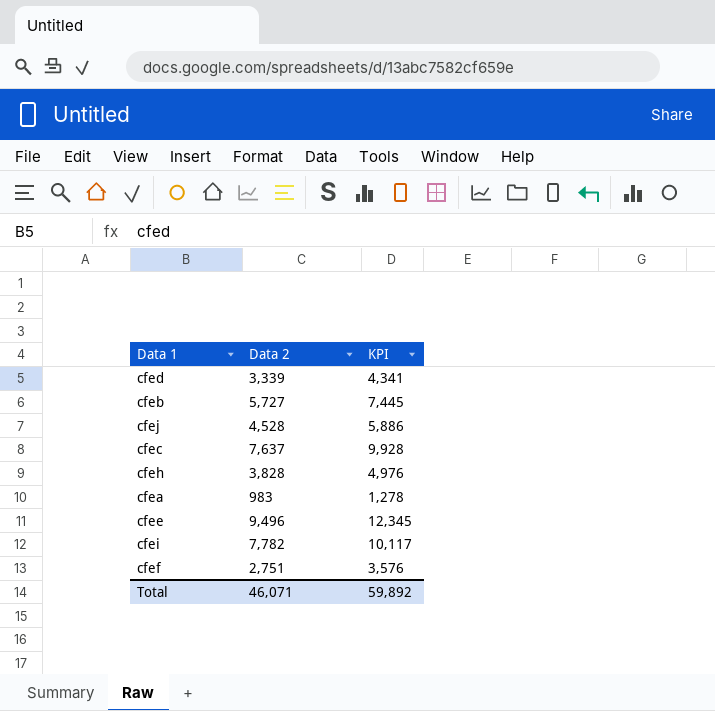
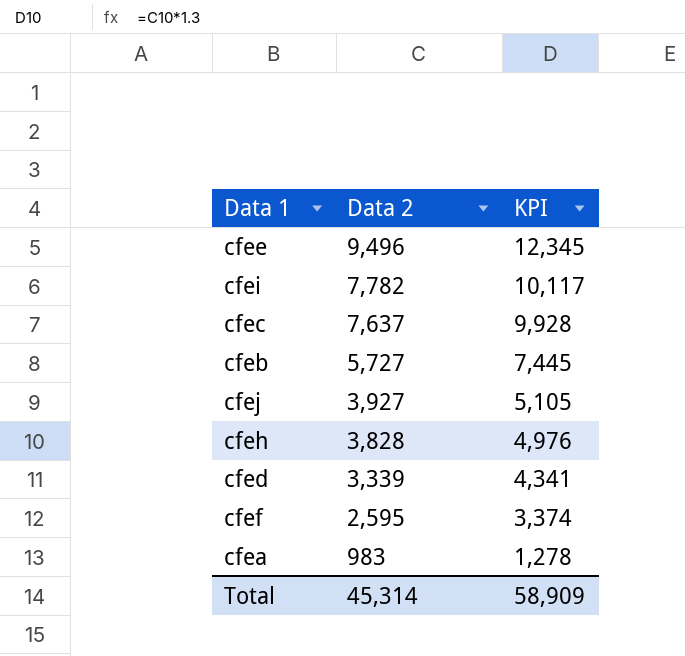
row order: none -> Data 2 descending
cfej | Data 2: 4,528 -> 3,927
cfej | KPI: 5,886 -> 5,105
cfef | Data 2: 2,751 -> 2,595
cfef | KPI: 3,576 -> 3,374
Total | Data 2: 46,071 -> 45,314
Total | KPI: 59,892 -> 58,909

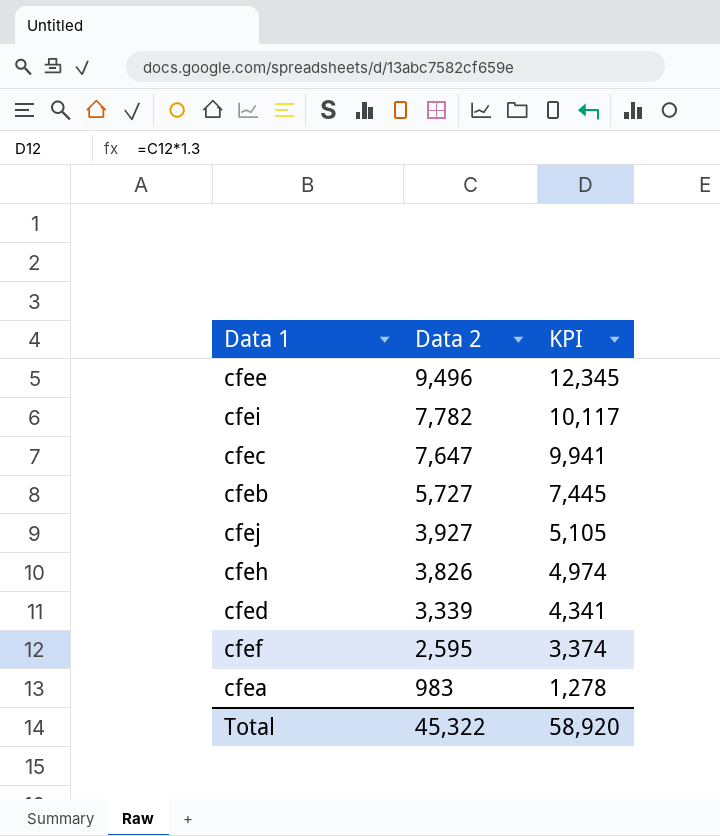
cfec | Data 2: 7,637 -> 7,647
cfec | KPI: 9,928 -> 9,941
cfeh | Data 2: 3,828 -> 3,826
cfeh | KPI: 4,976 -> 4,974
Total | Data 2: 45,314 -> 45,322
Total | KPI: 58,909 -> 58,920

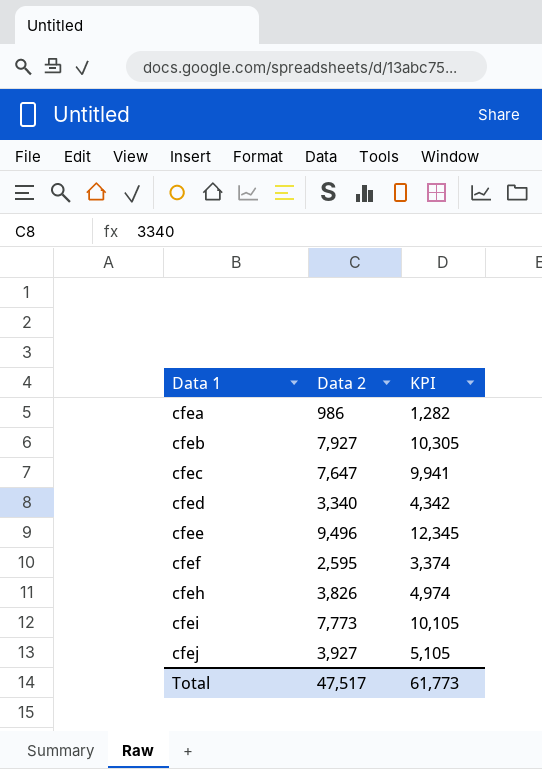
row order: Data 2 descending -> Data 1 ascending
cfea | Data 2: 983 -> 986
cfea | KPI: 1,278 -> 1,282
cfeb | Data 2: 5,727 -> 7,927
cfeb | KPI: 7,445 -> 10,305
cfed | Data 2: 3,339 -> 3,340
cfed | KPI: 4,341 -> 4,342
cfei | Data 2: 7,782 -> 7,773
cfei | KPI: 10,117 -> 10,105
Total | Data 2: 45,322 -> 47,517
Total | KPI: 58,920 -> 61,773

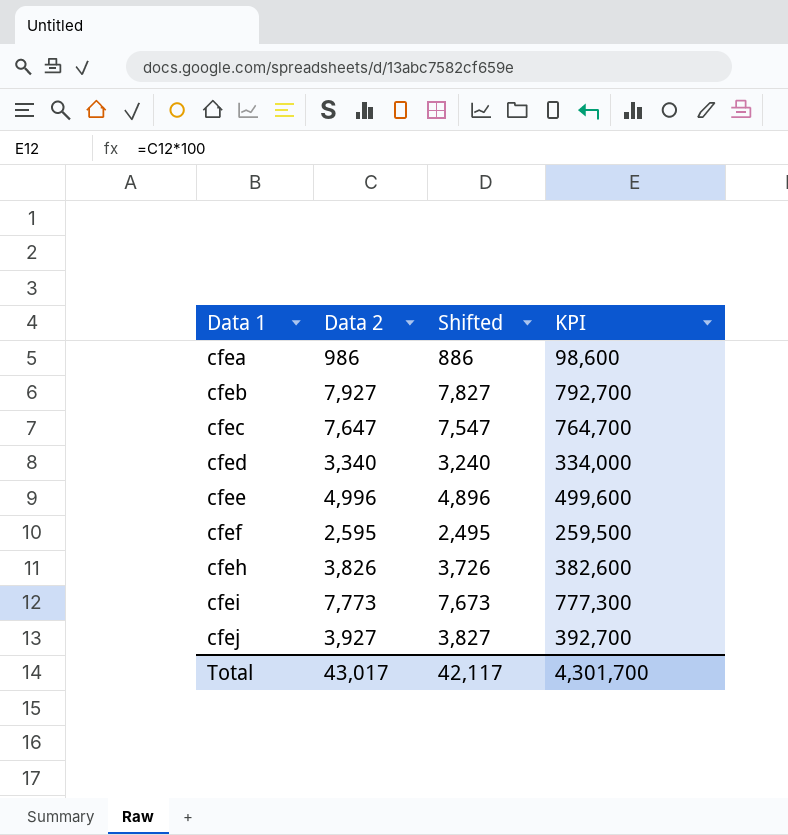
column Shifted | formula: none -> [Data 2] - 100
column KPI | formula: [Data 2] * 1.3 -> [Data 2] * 100
cfee | Data 2: 9,496 -> 4,996
Total | Data 2: 47,517 -> 43,017
Total | KPI: 61,773 -> 4,301,700

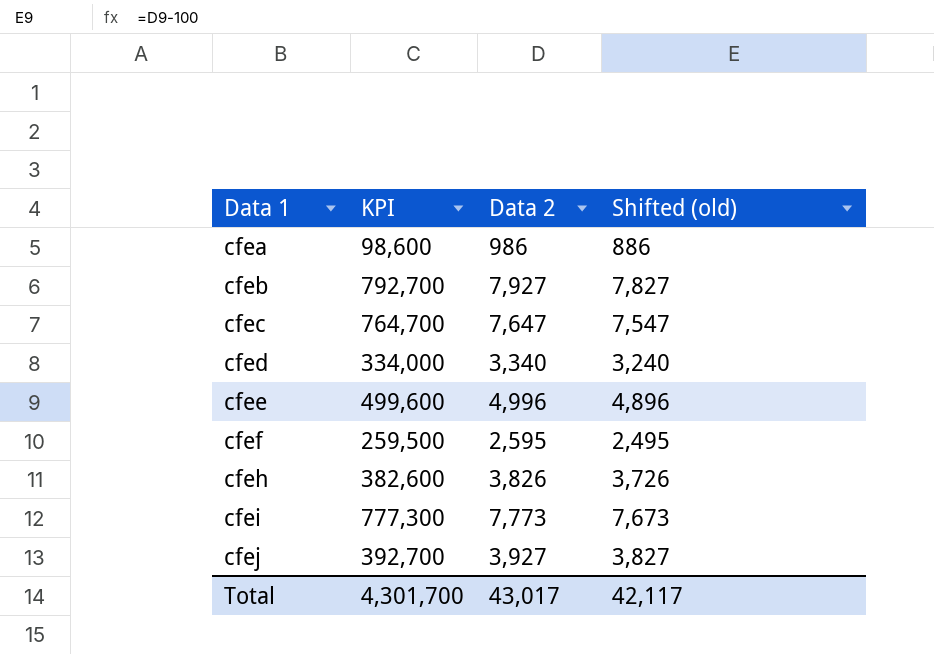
column KPI | position: 4 -> 2
column name: Shifted -> Shifted (old)

